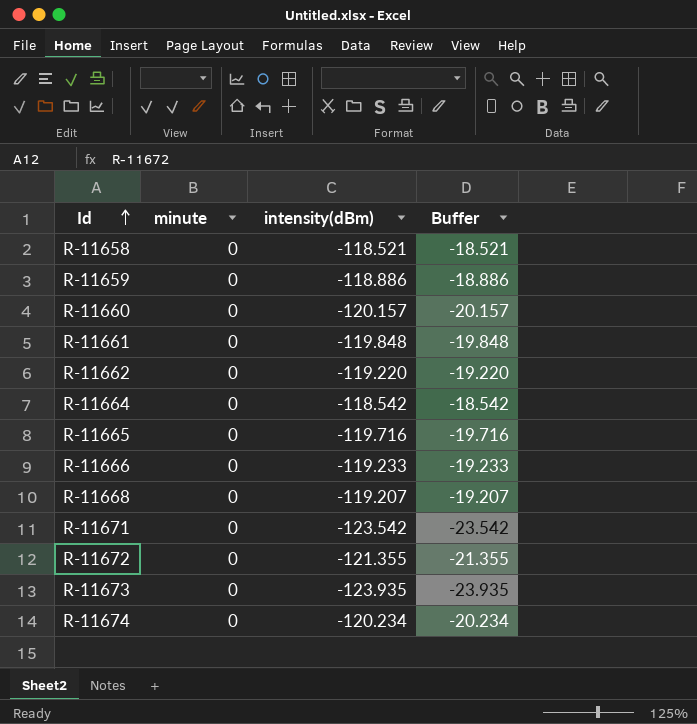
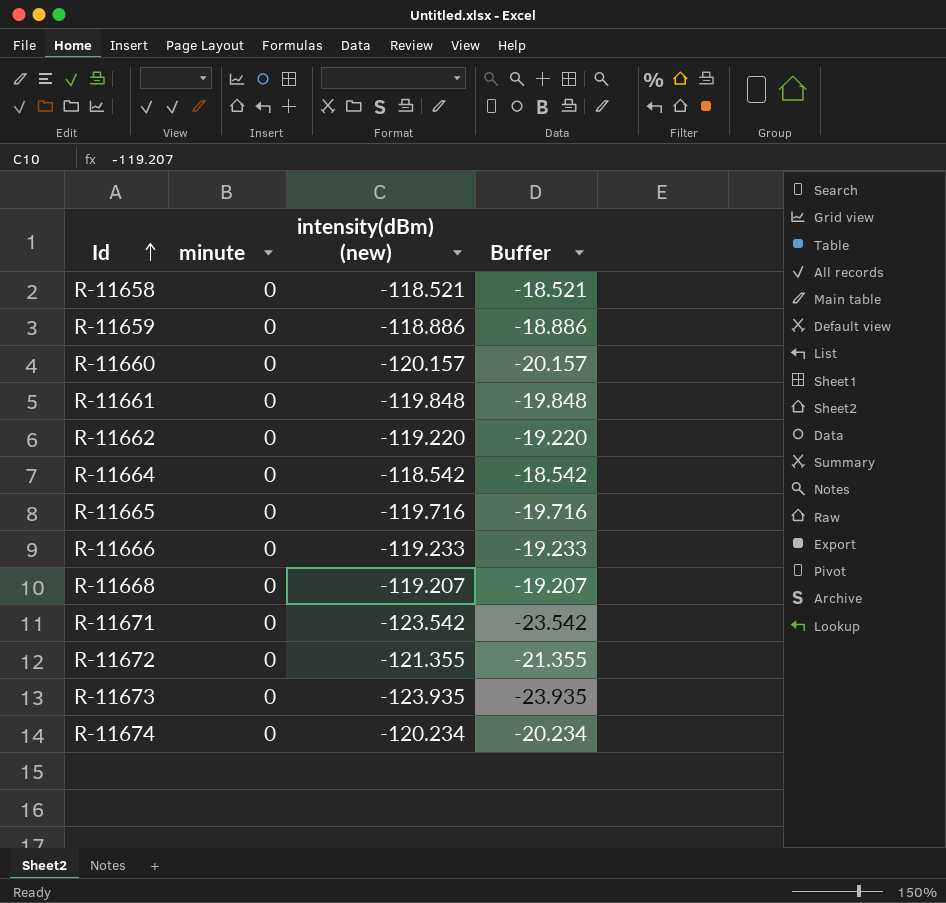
column name: intensity(dBm) -> intensity(dBm) (new)

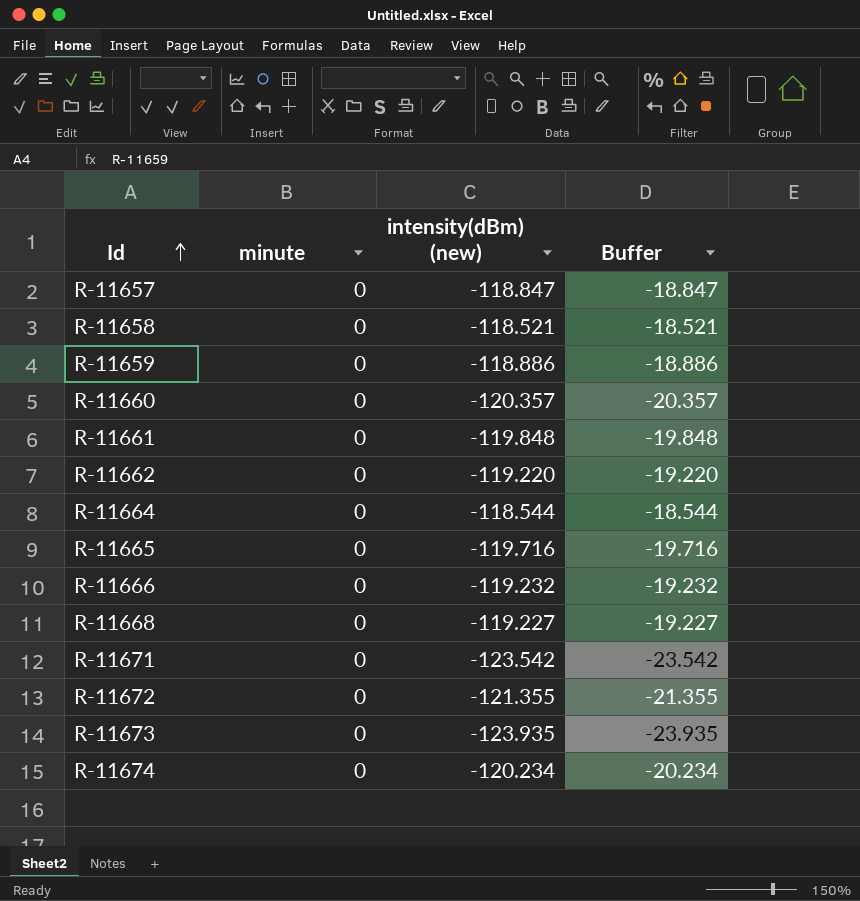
row R-11657: none -> 0 | -118.847 | -18.847
R-11660 | intensity(dBm) (new): -120.157 -> -120.357
R-11660 | Buffer: -20.157 -> -20.357
R-11664 | intensity(dBm) (new): -118.542 -> -118.544
R-11664 | Buffer: -18.542 -> -18.544
R-11666 | intensity(dBm) (new): -119.233 -> -119.232
R-11666 | Buffer: -19.233 -> -19.232
R-11668 | intensity(dBm) (new): -119.207 -> -119.227
R-11668 | Buffer: -19.207 -> -19.227

